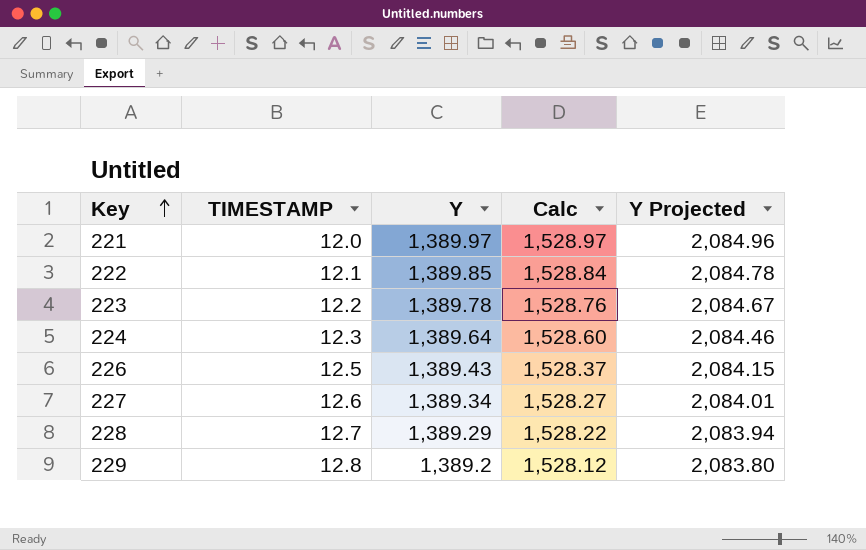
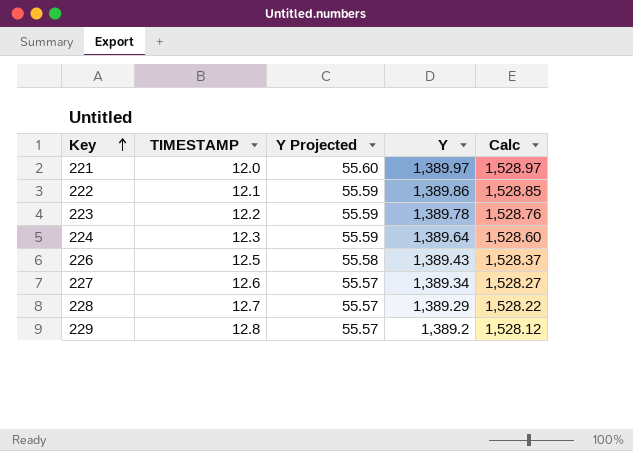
column Y Projected | formula: [Y] * 1.5 -> [Y] * 0.04
column Y Projected | position: 5 -> 3
222 | Y: 1,389.85 -> 1,389.86
222 | Calc: 1,528.84 -> 1,528.85

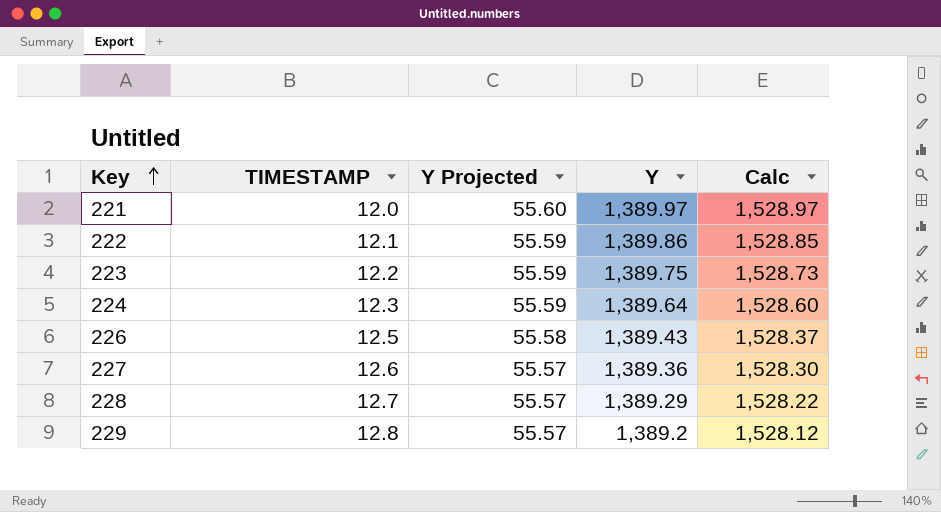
223 | Y: 1,389.78 -> 1,389.75
223 | Calc: 1,528.76 -> 1,528.73
227 | Y: 1,389.34 -> 1,389.36
227 | Calc: 1,528.27 -> 1,528.30

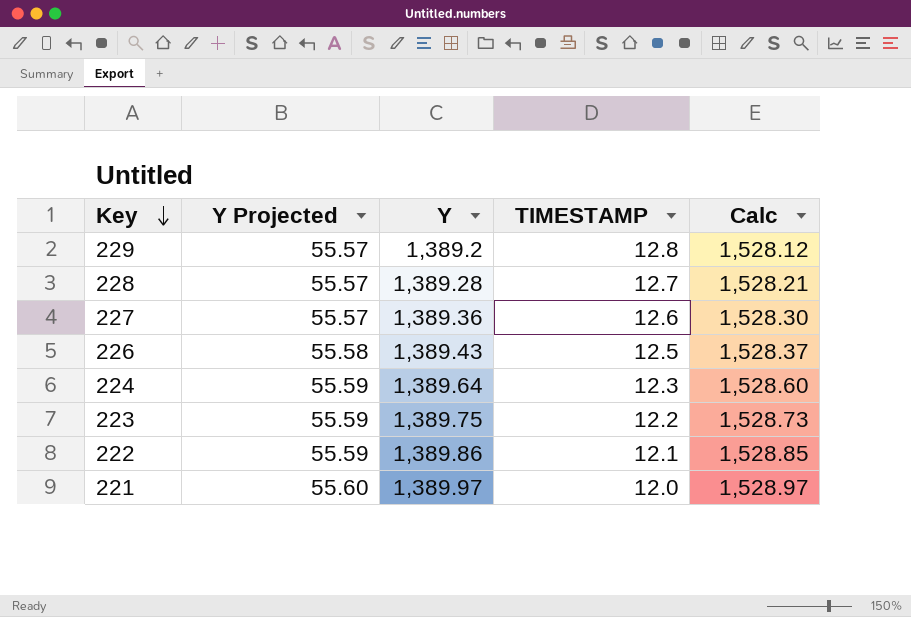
row order: Key ascending -> Key descending
column TIMESTAMP | position: 2 -> 4
228 | Y: 1,389.29 -> 1,389.28
228 | Calc: 1,528.22 -> 1,528.21

